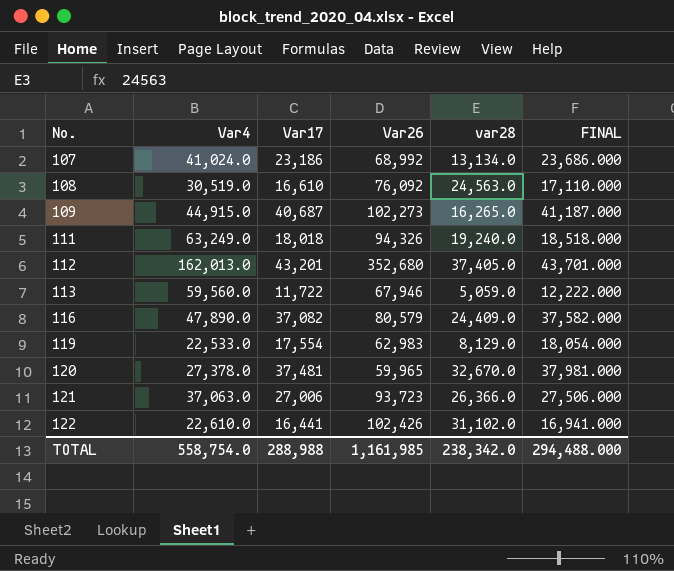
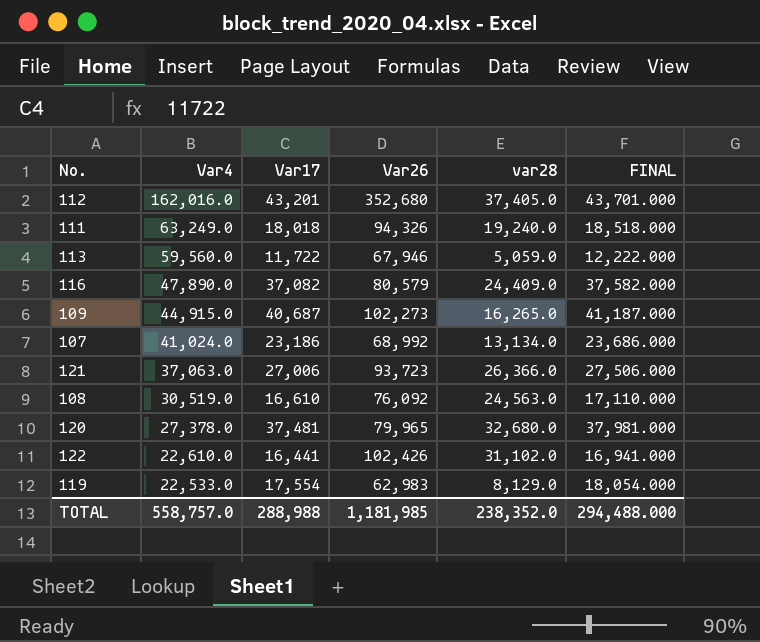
row order: No. ascending -> Var4 descending
112 | Var4: 162,013.0 -> 162,016.0
120 | Var26: 59,965 -> 79,965
120 | var28: 32,670.0 -> 32,680.0
TOTAL | Var4: 558,754.0 -> 558,757.0
TOTAL | Var26: 1,161,985 -> 1,181,985
TOTAL | var28: 238,342.0 -> 238,352.0

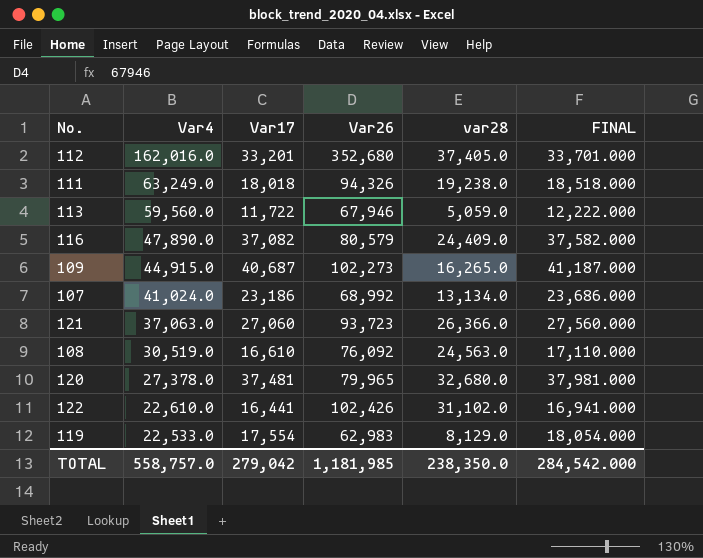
112 | Var17: 43,201 -> 33,201
112 | FINAL: 43,701.000 -> 33,701.000
111 | var28: 19,240.0 -> 19,238.0
121 | Var17: 27,006 -> 27,060
121 | FINAL: 27,506.000 -> 27,560.000
TOTAL | Var17: 288,988 -> 279,042
TOTAL | var28: 238,352.0 -> 238,350.0
TOTAL | FINAL: 294,488.000 -> 284,542.000

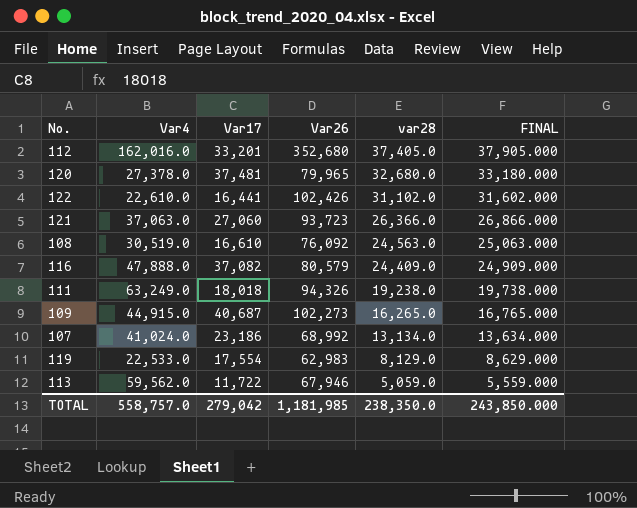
row order: Var4 descending -> var28 descending
column FINAL | formula: [Var17] + 500 -> [var28] + 500
116 | Var4: 47,890.0 -> 47,888.0
113 | Var4: 59,560.0 -> 59,562.0
TOTAL | FINAL: 284,542.000 -> 243,850.000

